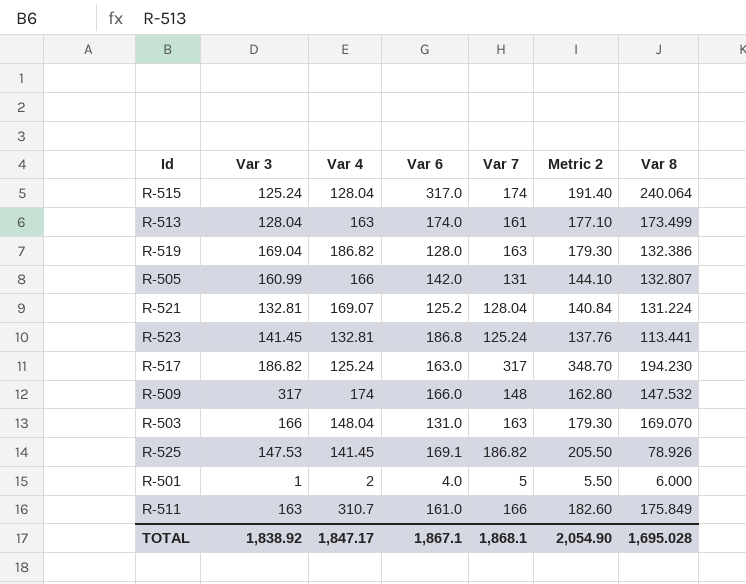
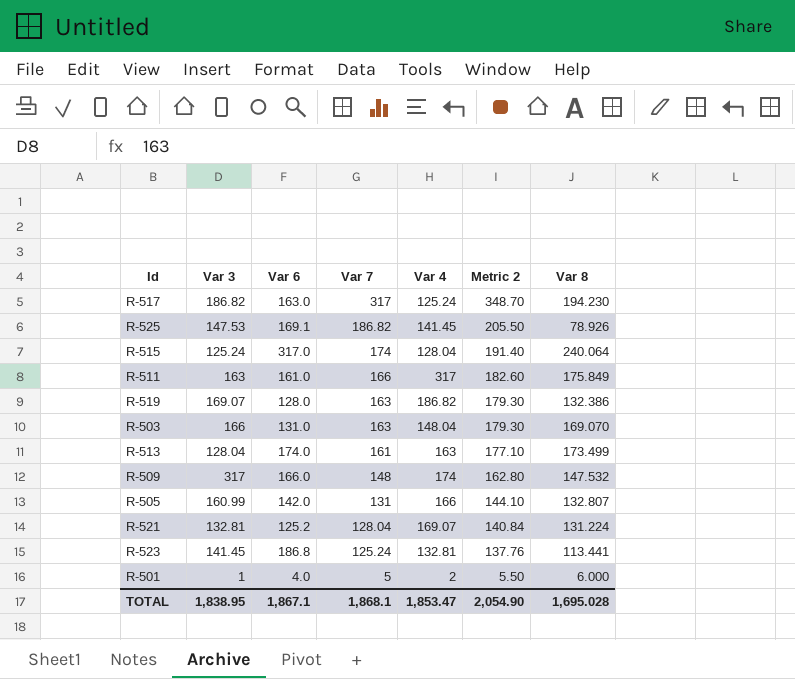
row order: none -> Var 7 descending
column Var 4 | position: 3 -> 5
R-511 | Var 4: 310.7 -> 317
R-519 | Var 3: 169.04 -> 169.07
TOTAL | Var 3: 1,838.92 -> 1,838.95
TOTAL | Var 4: 1,847.17 -> 1,853.47

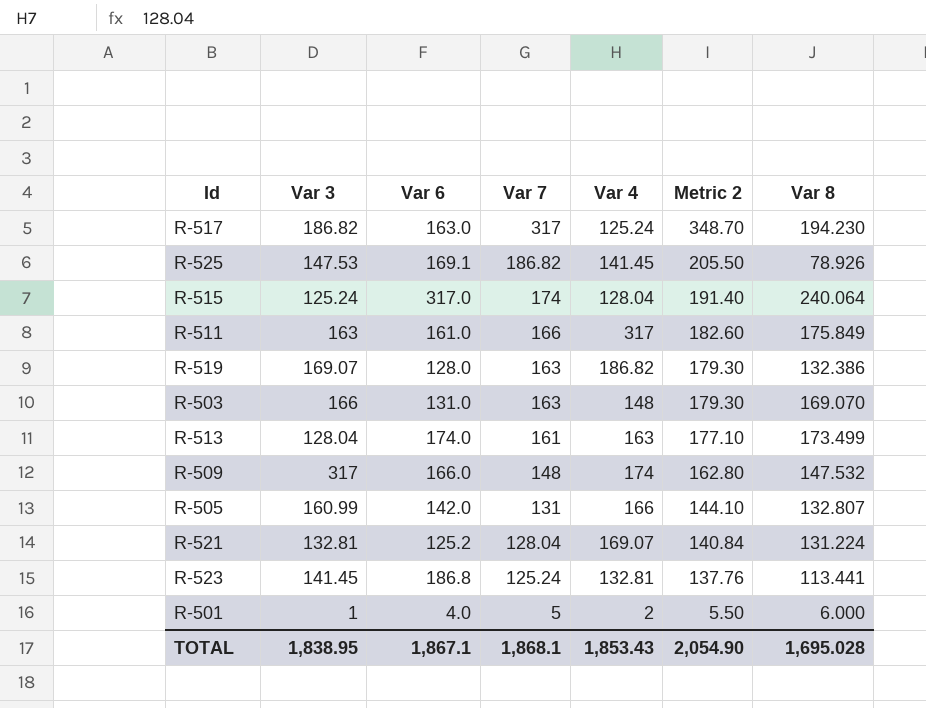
R-503 | Var 4: 148.04 -> 148
TOTAL | Var 4: 1,853.47 -> 1,853.43

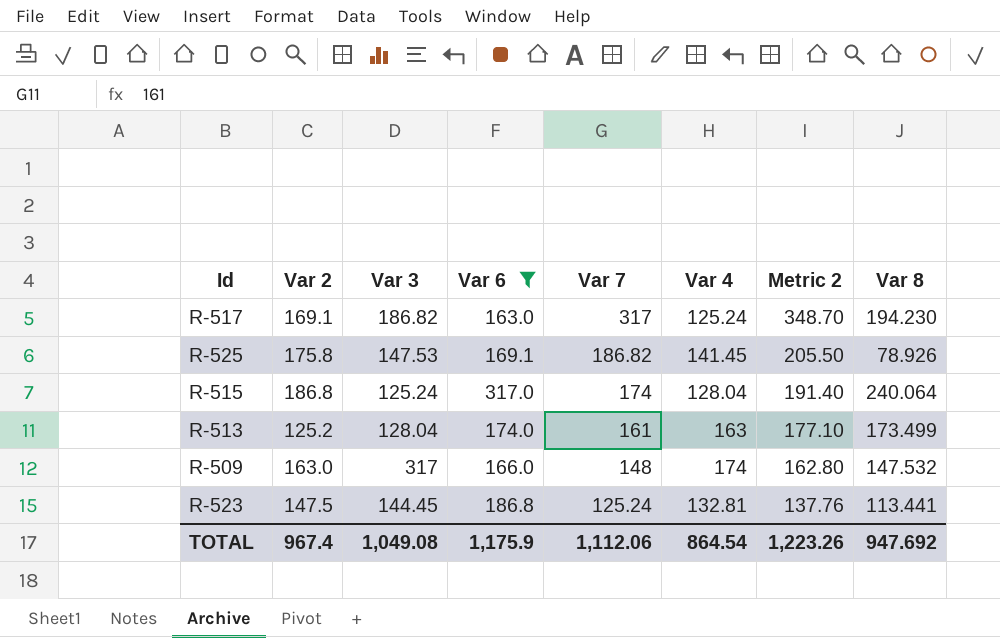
filter: none -> Var 6 >= 163.0
column Var 2 | position: none -> 2
R-523 | Var 3: 141.45 -> 144.45
TOTAL | Var 3: 1,838.95 -> 1,049.08
TOTAL | Var 6: 1,867.1 -> 1,175.9
TOTAL | Var 7: 1,868.1 -> 1,112.06
TOTAL | Var 4: 1,853.43 -> 864.54
TOTAL | Metric 2: 2,054.90 -> 1,223.26
TOTAL | Var 8: 1,695.028 -> 947.692

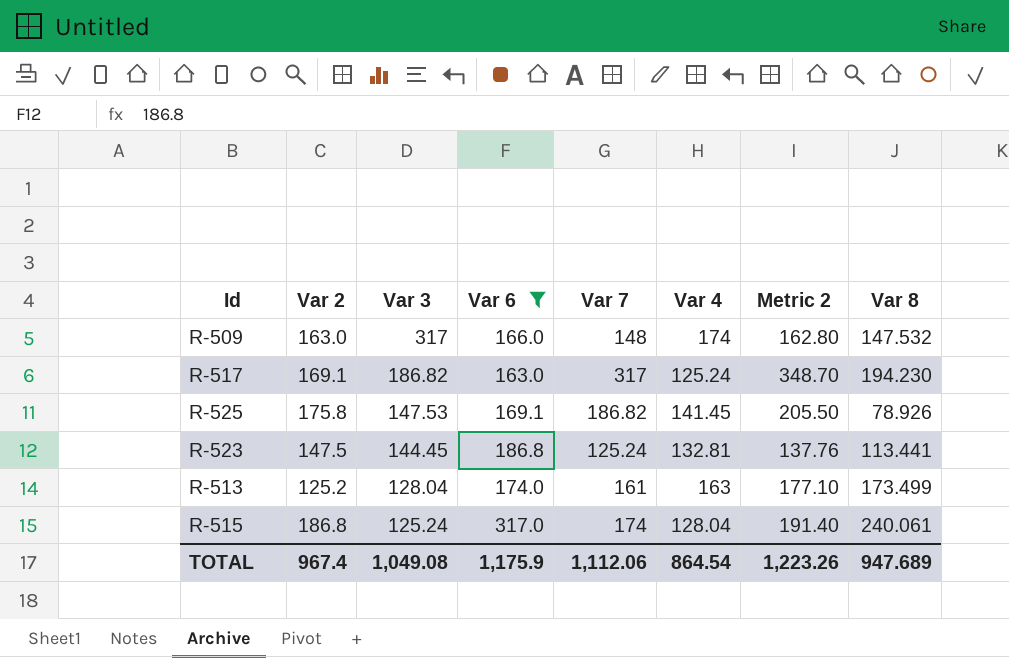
row order: Var 7 descending -> Var 3 descending
R-515 | Var 8: 240.064 -> 240.061
TOTAL | Var 8: 947.692 -> 947.689

